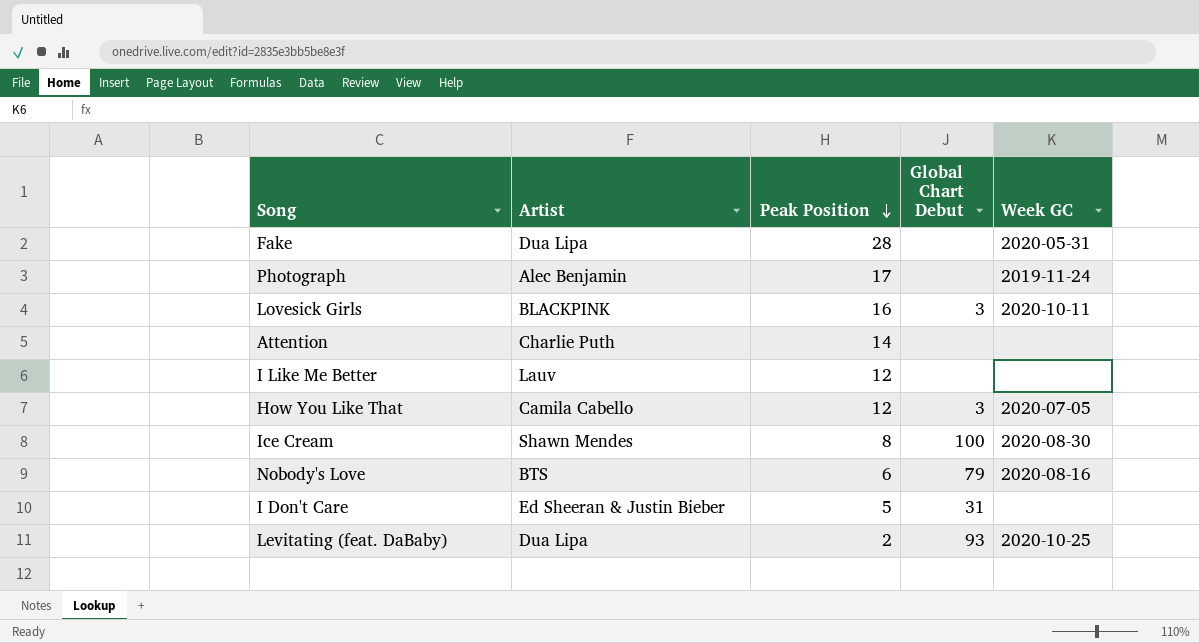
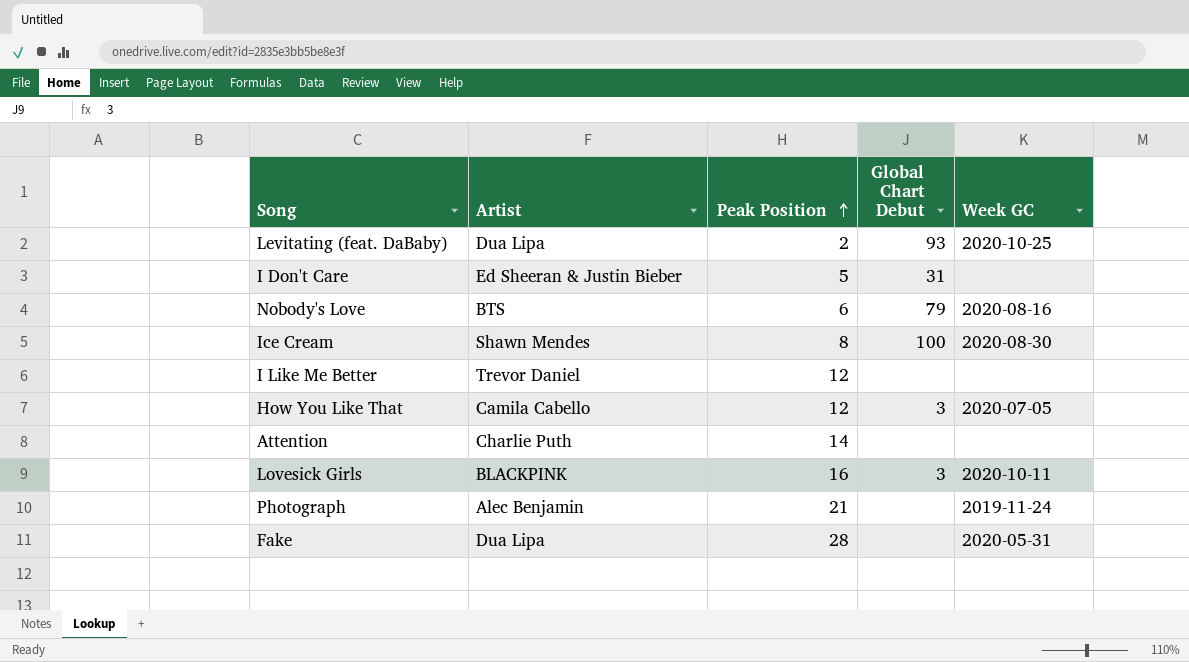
row order: Peak Position descending -> Peak Position ascending
I Like Me Better | Artist: Lauv -> Trevor Daniel
Photograph | Peak Position: 17 -> 21

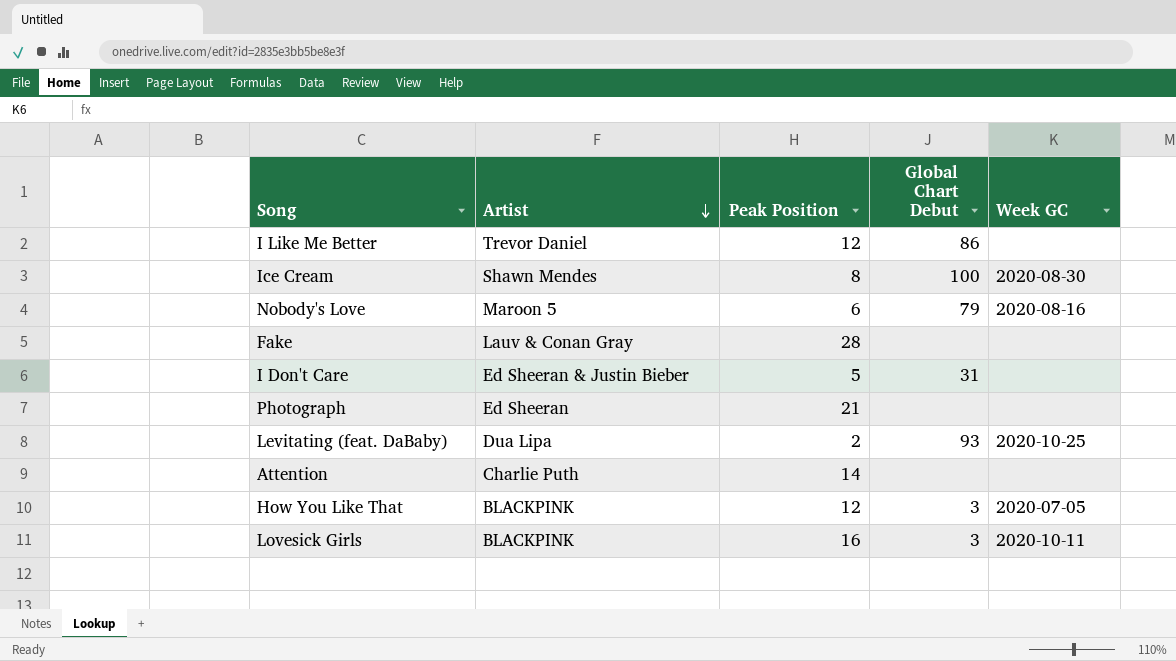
row order: Peak Position ascending -> Artist descending
I Like Me Better | Global Chart Debut: none -> 86
Nobody's Love | Artist: BTS -> Maroon 5
Fake | Artist: Dua Lipa -> Lauv & Conan Gray
Fake | Week GC: 2020-05-31 -> none
Photograph | Artist: Alec Benjamin -> Ed Sheeran
Photograph | Week GC: 2019-11-24 -> none
How You Like That | Artist: Camila Cabello -> BLACKPINK

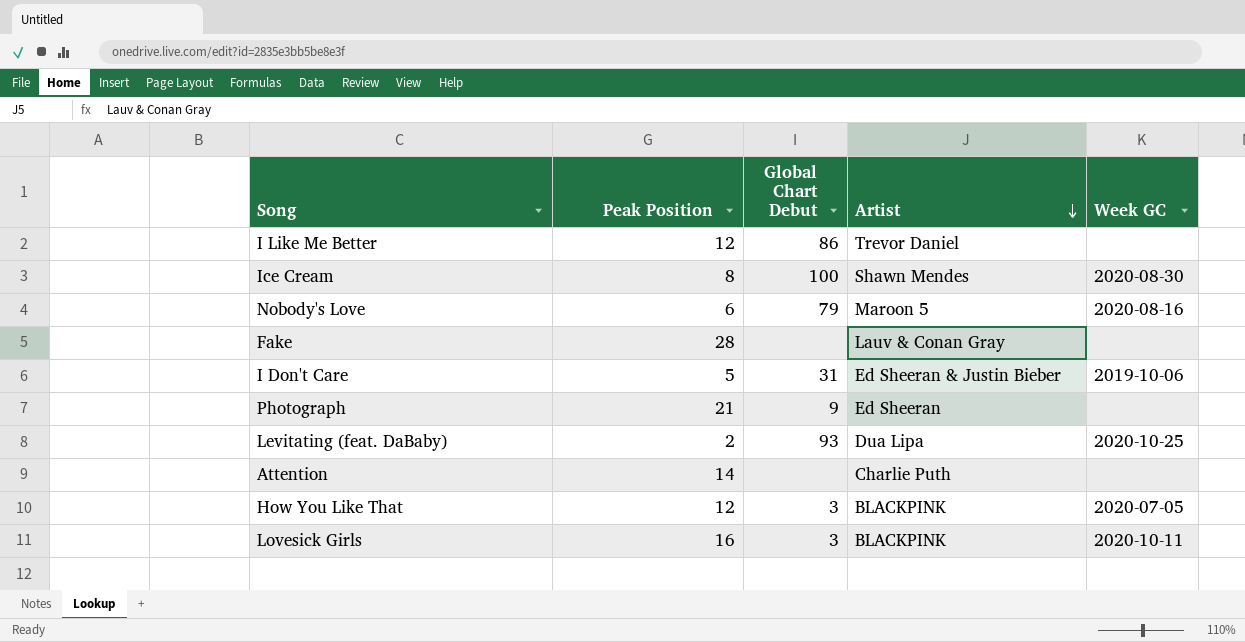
column Artist | position: 2 -> 4
I Don't Care | Week GC: none -> 2019-10-06
Photograph | Global Chart Debut: none -> 9

